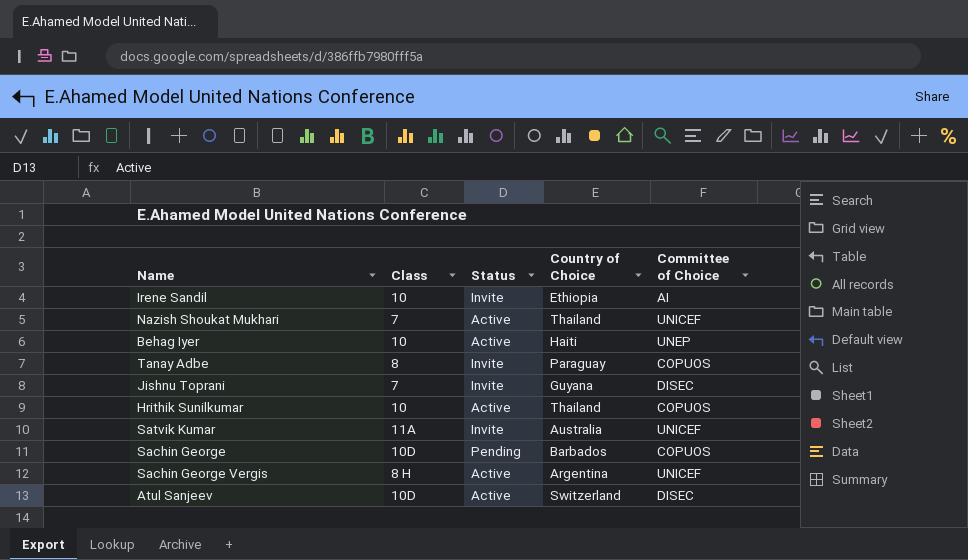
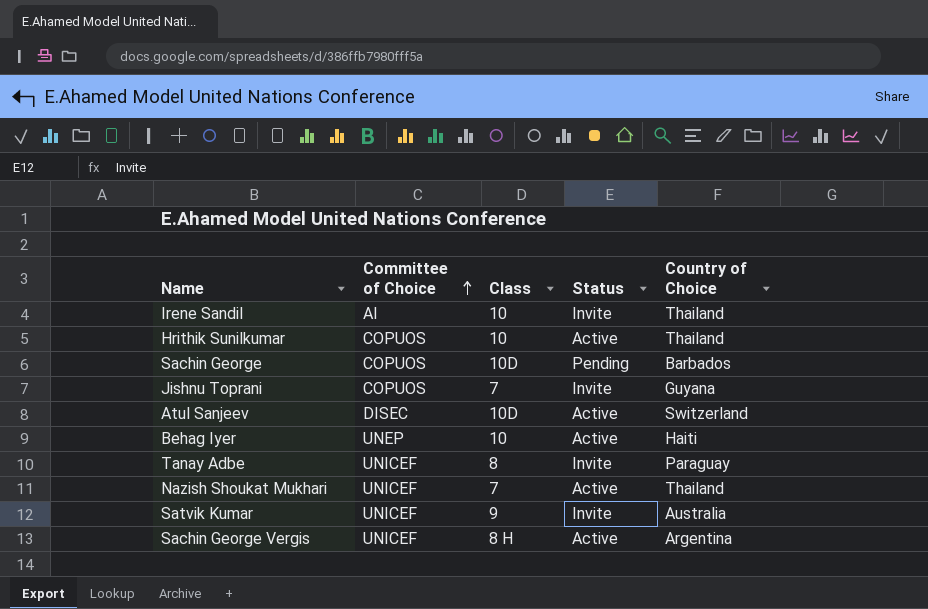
row order: none -> Committee of Choice ascending
column Committee of Choice | position: 5 -> 2
Irene Sandil | Country of Choice: Ethiopia -> Thailand
Jishnu Toprani | Committee of Choice: DISEC -> COPUOS
Tanay Adbe | Committee of Choice: COPUOS -> UNICEF
Satvik Kumar | Class: 11A -> 9

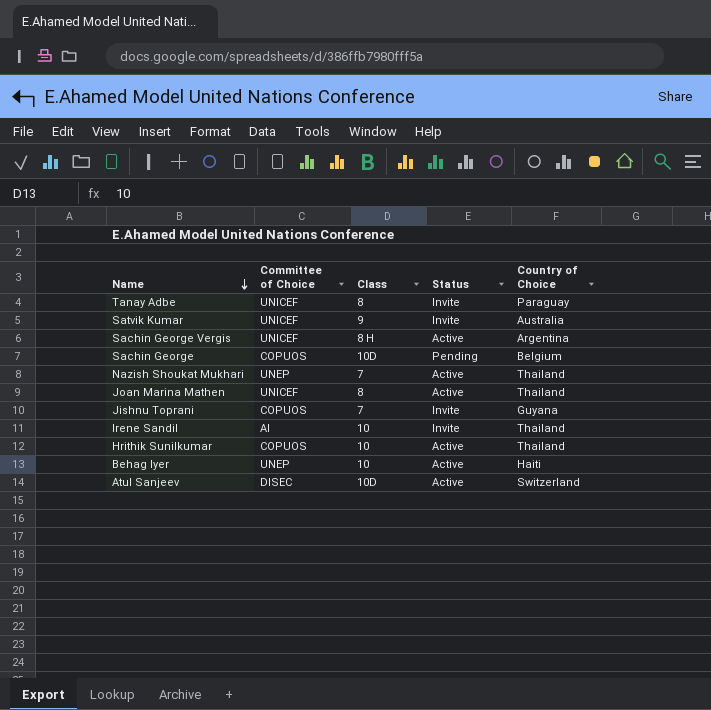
row order: Committee of Choice ascending -> Name descending
Sachin George | Country of Choice: Barbados -> Belgium
Nazish Shoukat Mukhari | Committee of Choice: UNICEF -> UNEP
row Joan Marina Mathen: none -> UNICEF | 8 | Active | Thailand

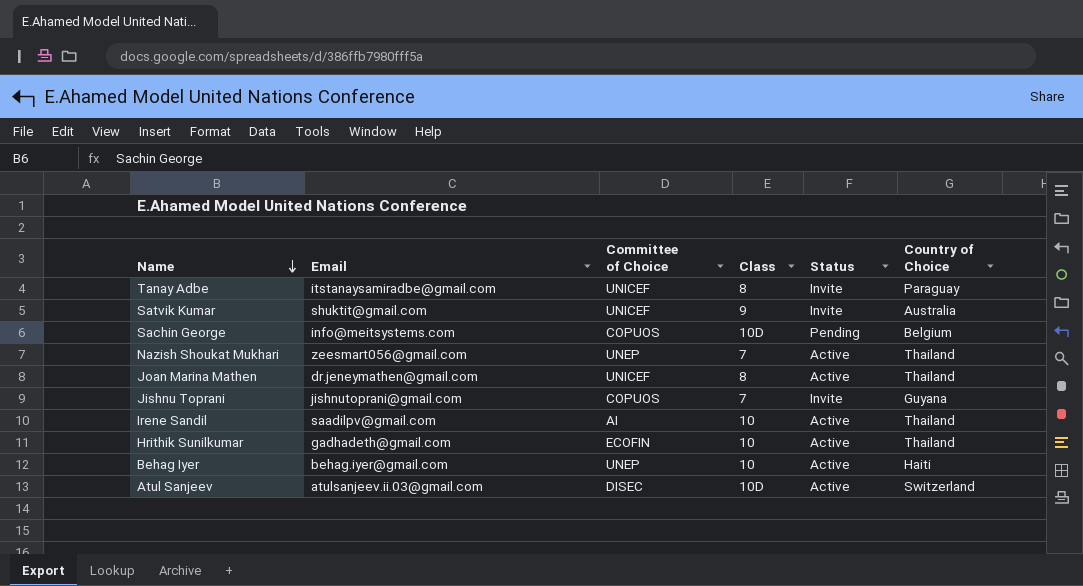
column Email | position: none -> 2
row Sachin George Vergis: UNICEF | 8 H | Active | Argentina -> none
Irene Sandil | Status: Invite -> Active
Hrithik Sunilkumar | Committee of Choice: COPUOS -> ECOFIN

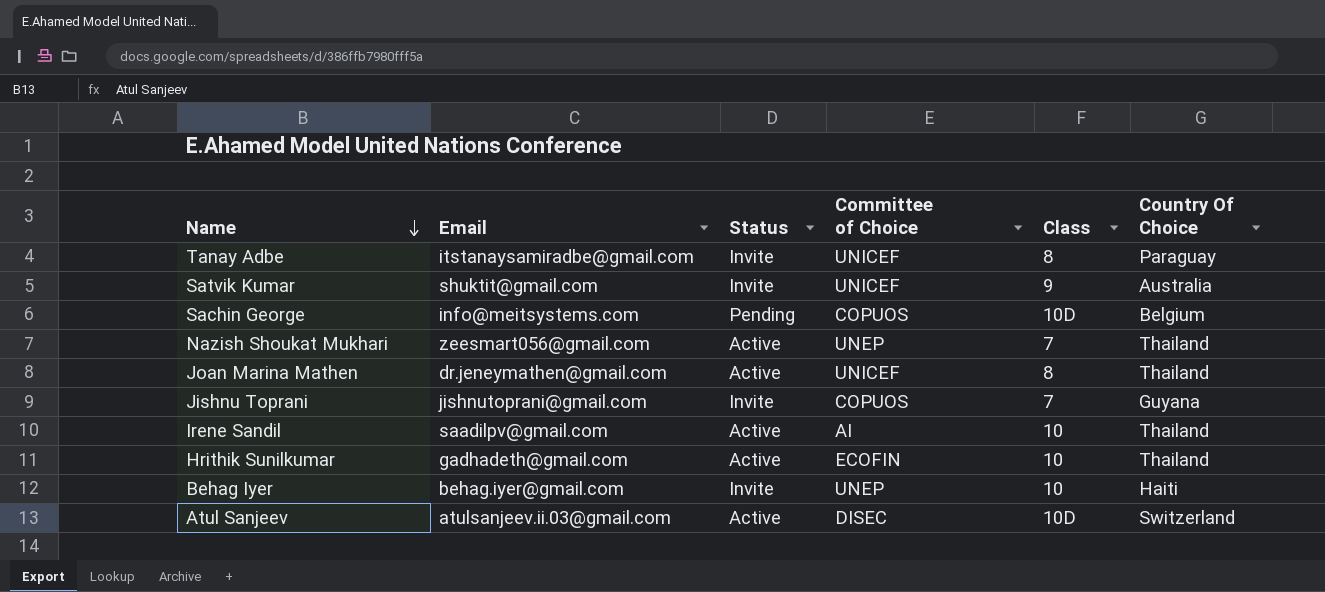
column Status | position: 5 -> 3
column name: Country of Choice -> Country Of Choice
Behag Iyer | Status: Active -> Invite

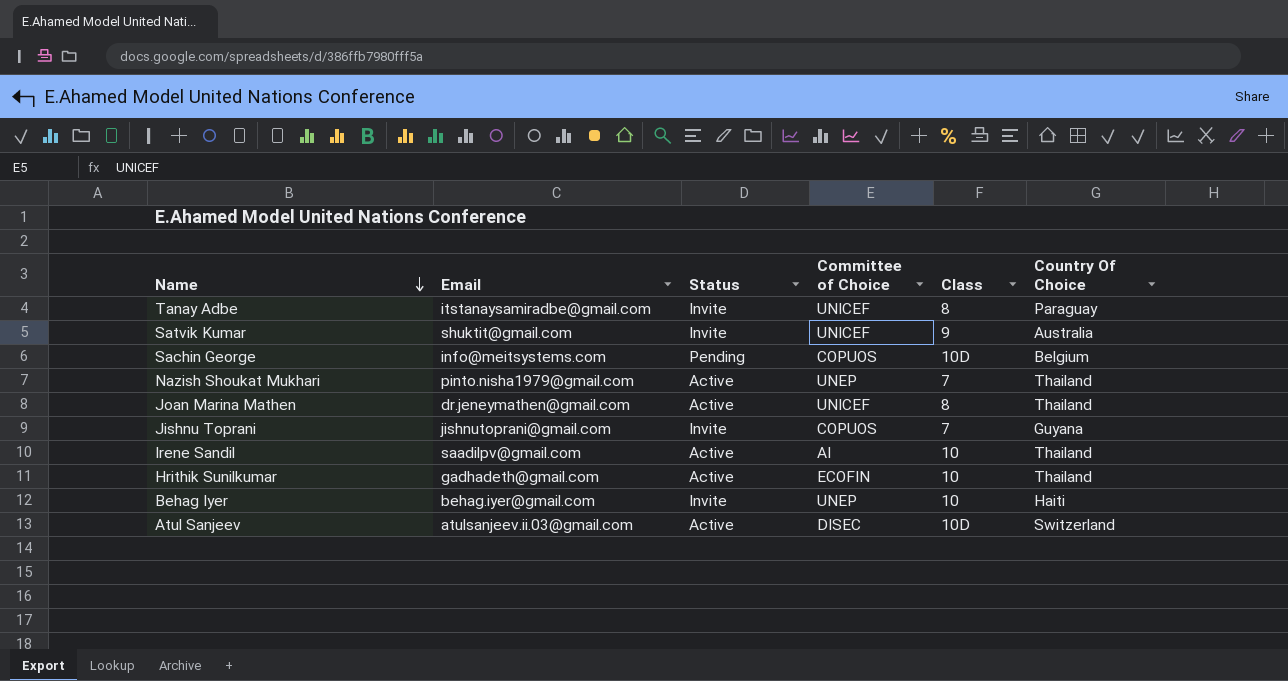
Nazish Shoukat Mukhari | Email: zeesmart056@gmail.com -> pinto.nisha1979@gmail.com

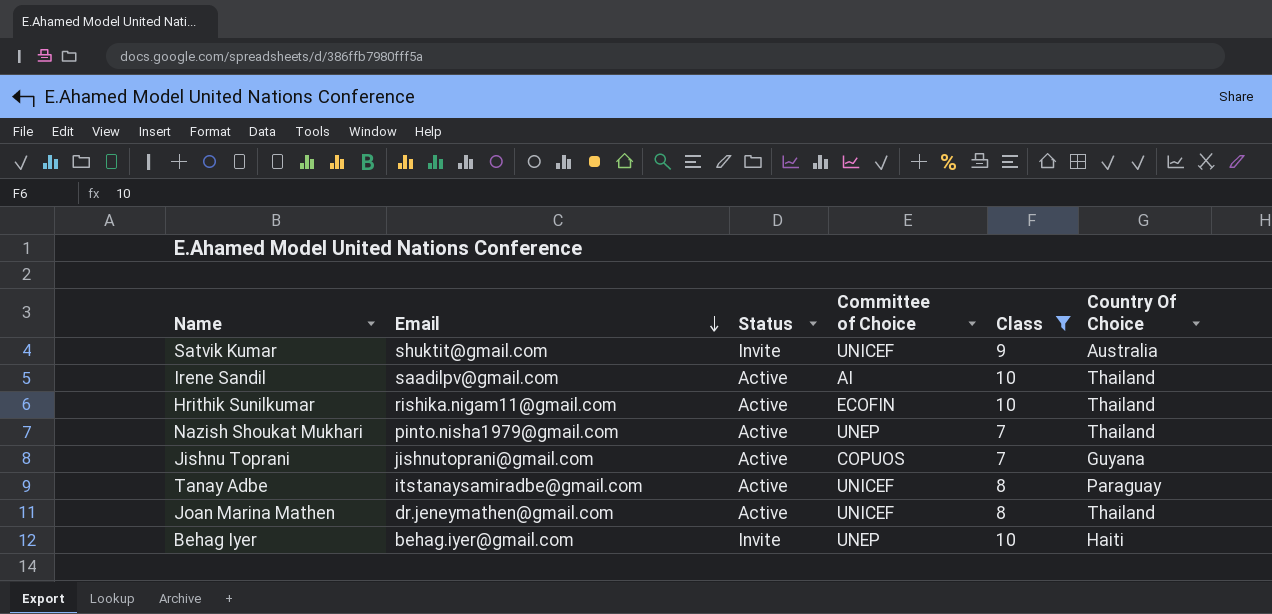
filter: none -> Class != 10D
row order: Name descending -> Email descending
Hrithik Sunilkumar | Email: gadhadeth@gmail.com -> rishika.nigam11@gmail.com
Jishnu Toprani | Status: Invite -> Active
Tanay Adbe | Status: Invite -> Active

